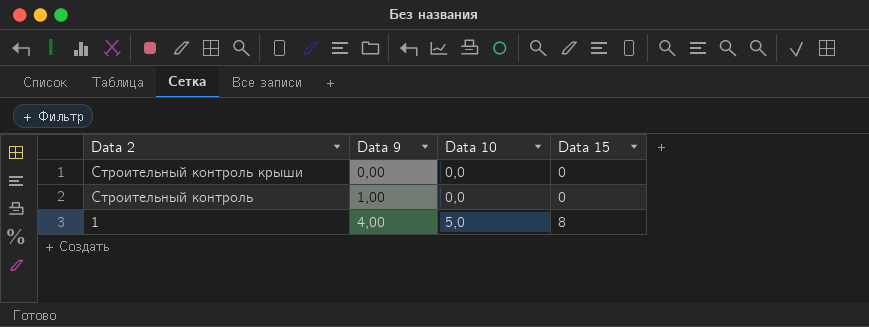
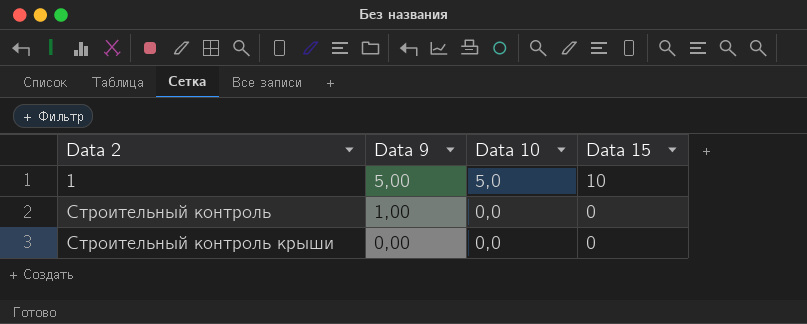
row order: Data 2 descending -> Data 2 ascending
1 | Data 9: 4,00 -> 5,00
1 | Data 15: 8 -> 10

